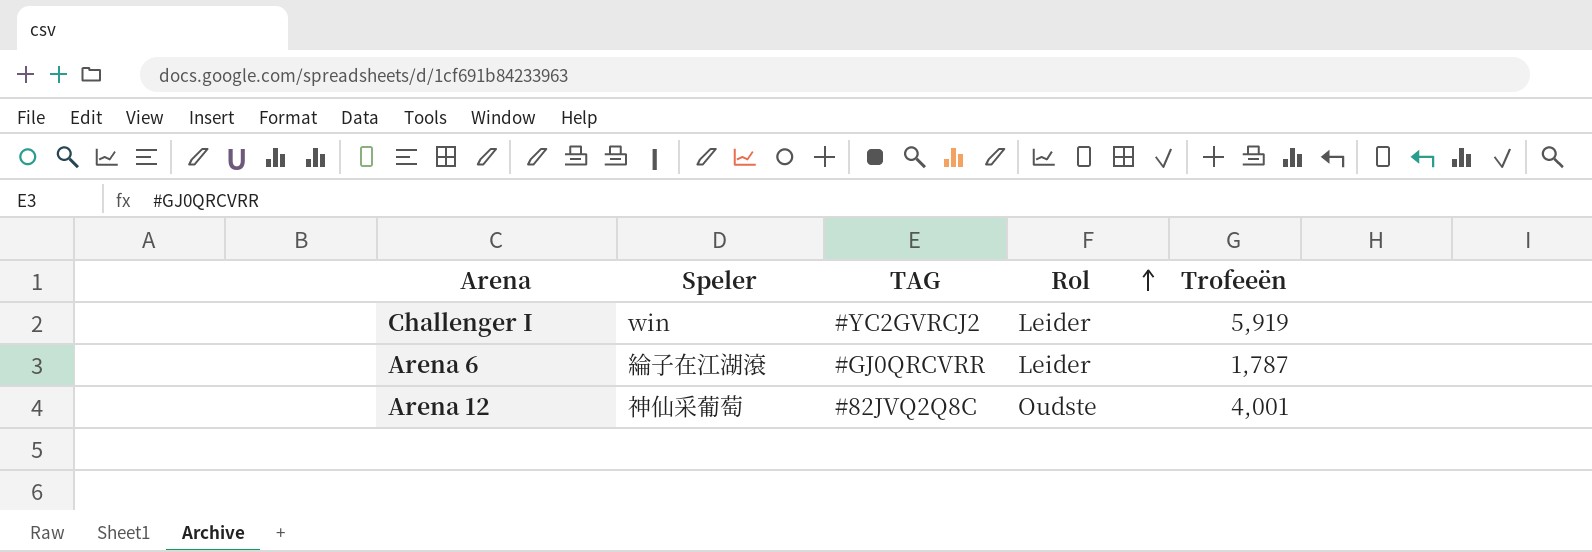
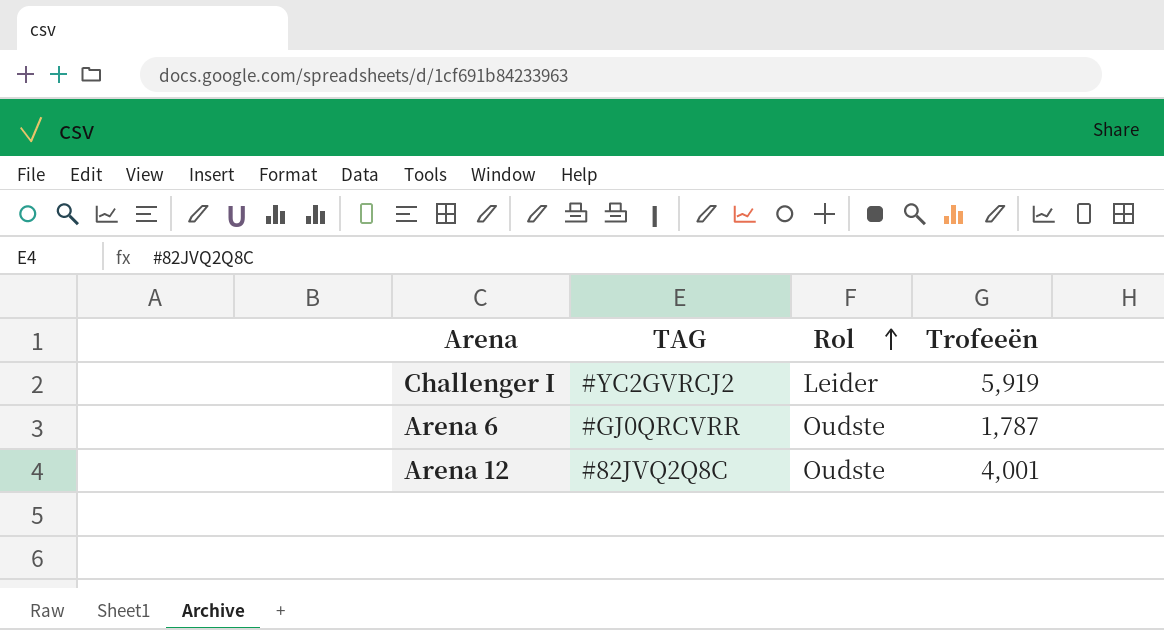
column Speler | position: 2 -> none
Arena 6 | Rol: Leider -> Oudste

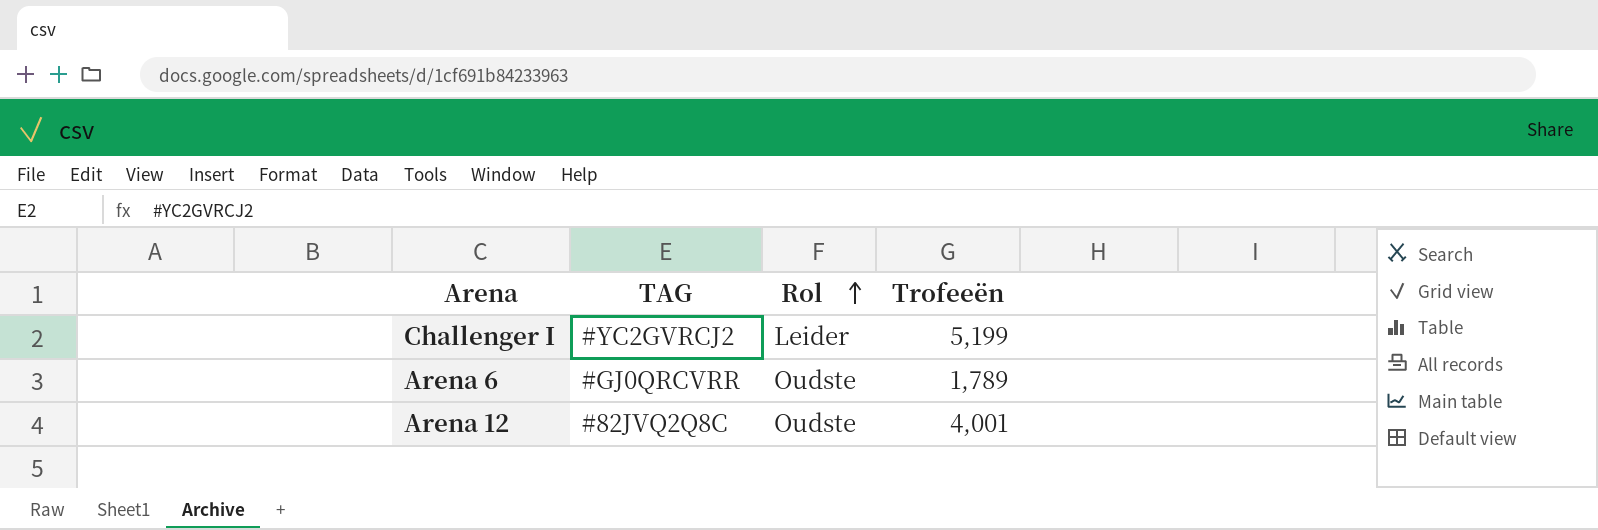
Challenger I | Trofeeën: 5,919 -> 5,199
Arena 6 | Trofeeën: 1,787 -> 1,789

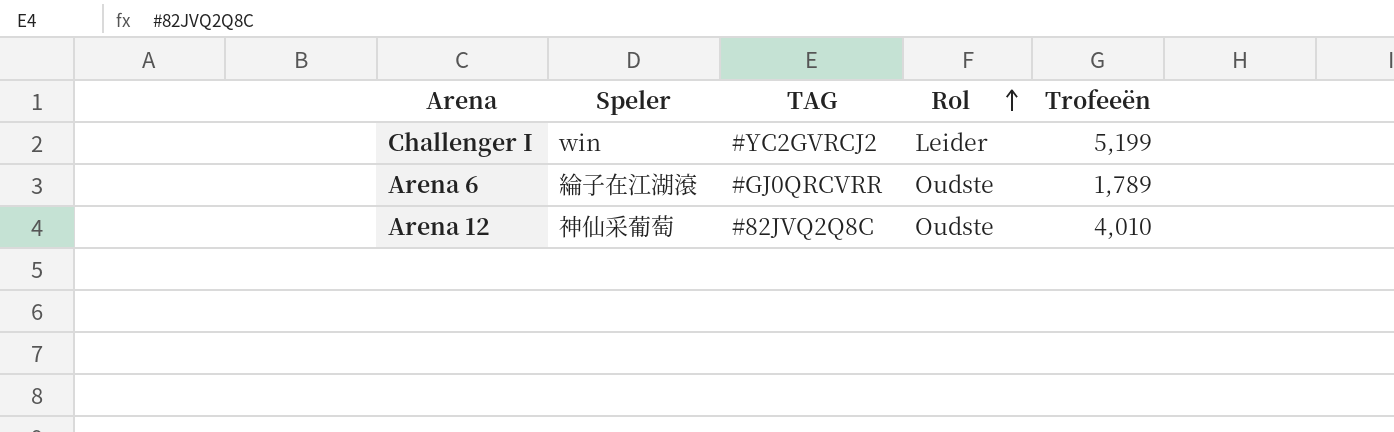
column Speler | position: none -> 2
Arena 12 | Trofeeën: 4,001 -> 4,010

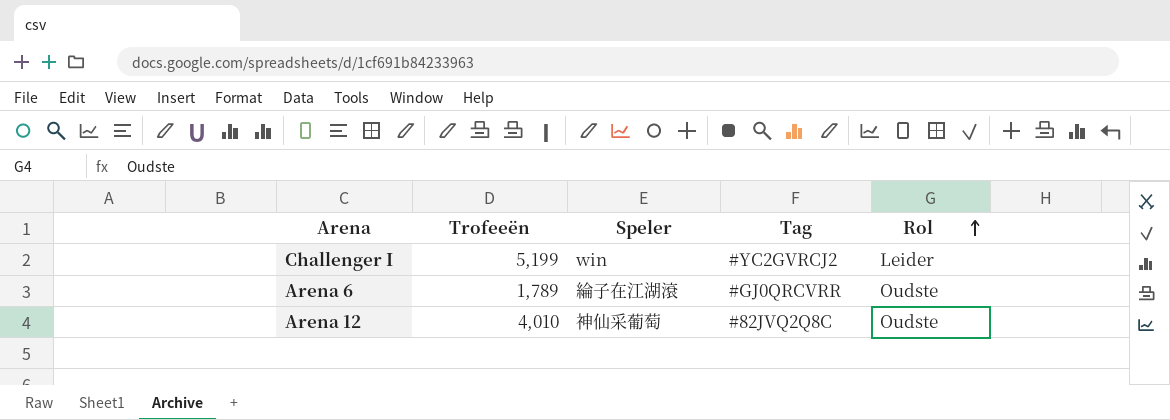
column Trofeeën | position: 5 -> 2
column name: TAG -> Tag

